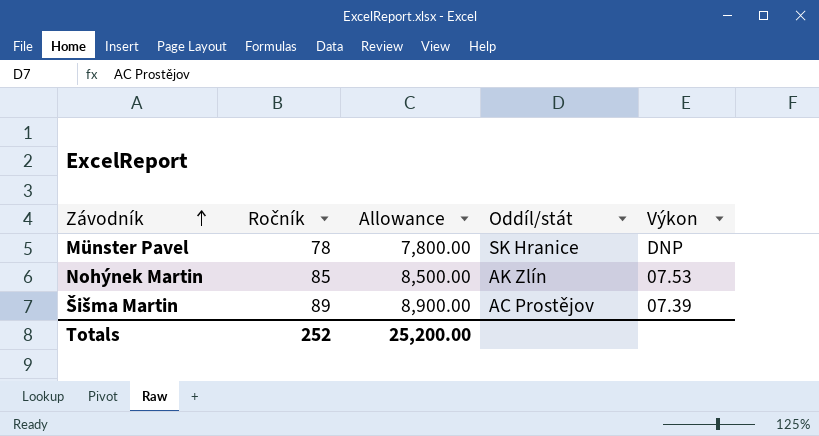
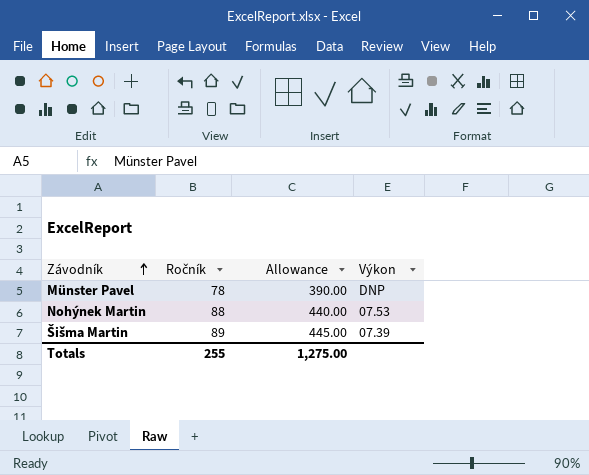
column Oddíl/stát | position: 4 -> none
column Allowance | formula: [Ročník] * 100 -> [Ročník] * 5
Nohýnek Martin | Ročník: 85 -> 88
Totals | Ročník: 252 -> 255
Totals | Allowance: 25,200.00 -> 1,275.00

